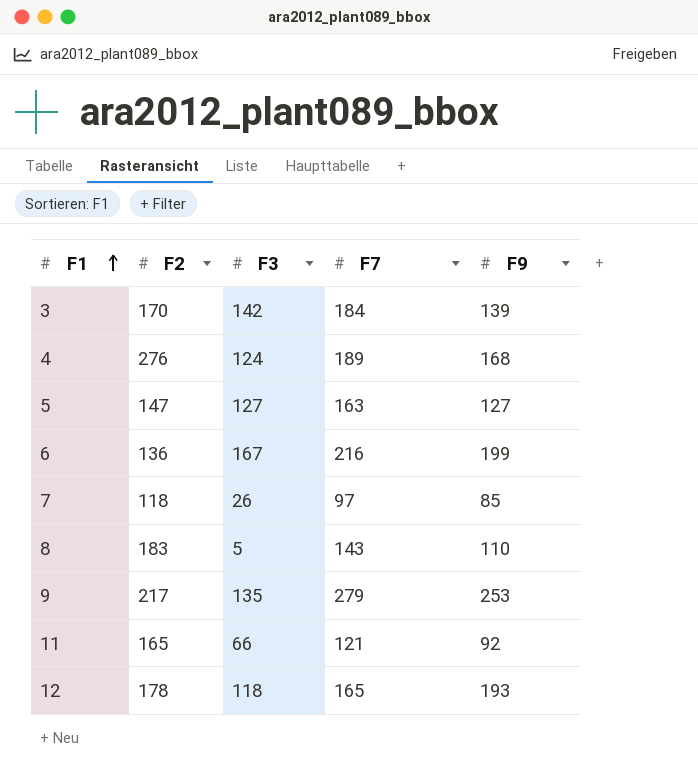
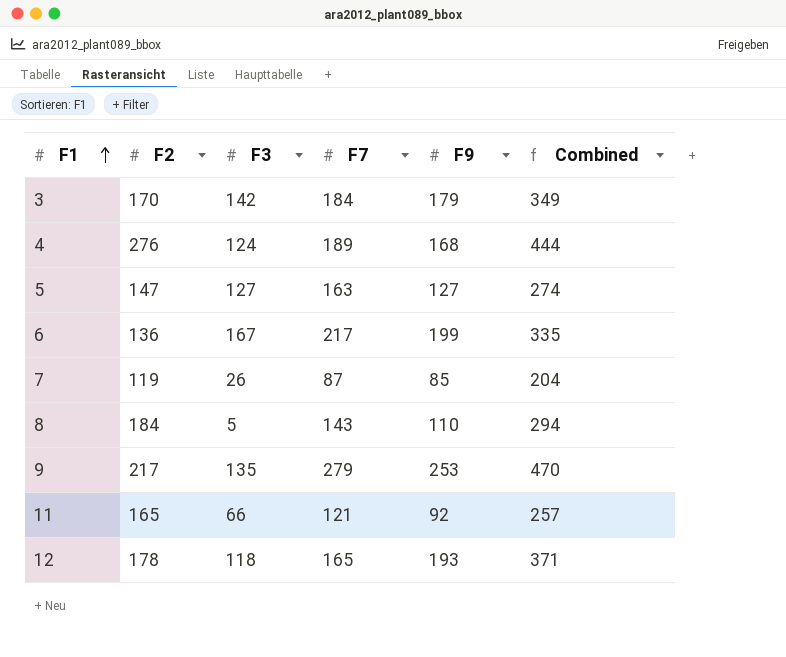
column Combined | formula: none -> [F2] + [F9]
3 | F9: 139 -> 179
6 | F7: 216 -> 217
7 | F2: 118 -> 119
7 | F7: 97 -> 87
8 | F2: 183 -> 184

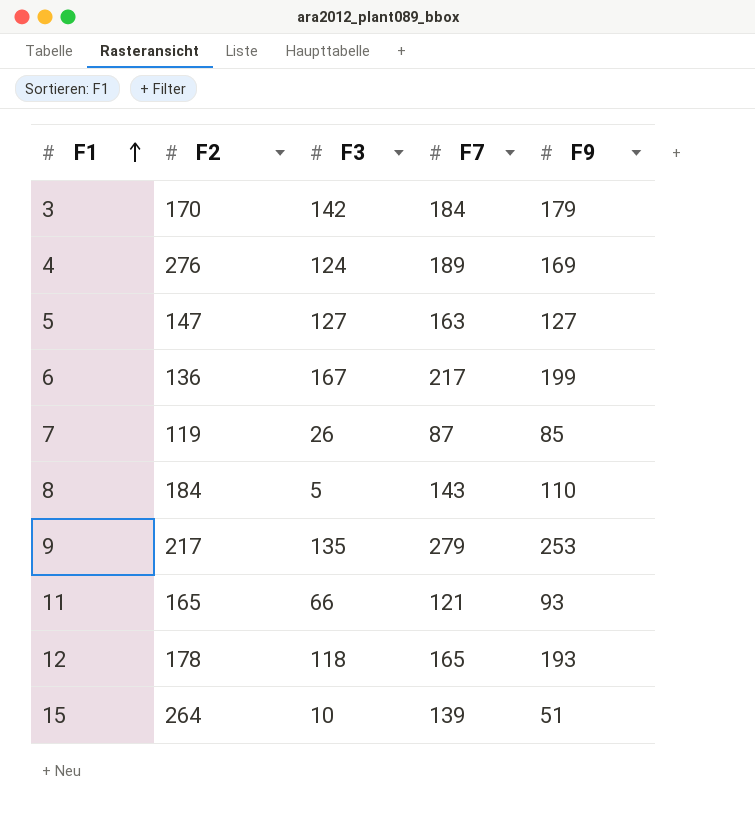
column Combined | formula: [F2] + [F9] -> none
4 | F9: 168 -> 169
11 | F9: 92 -> 93
row 15: none -> 264 | 10 | 139 | 51

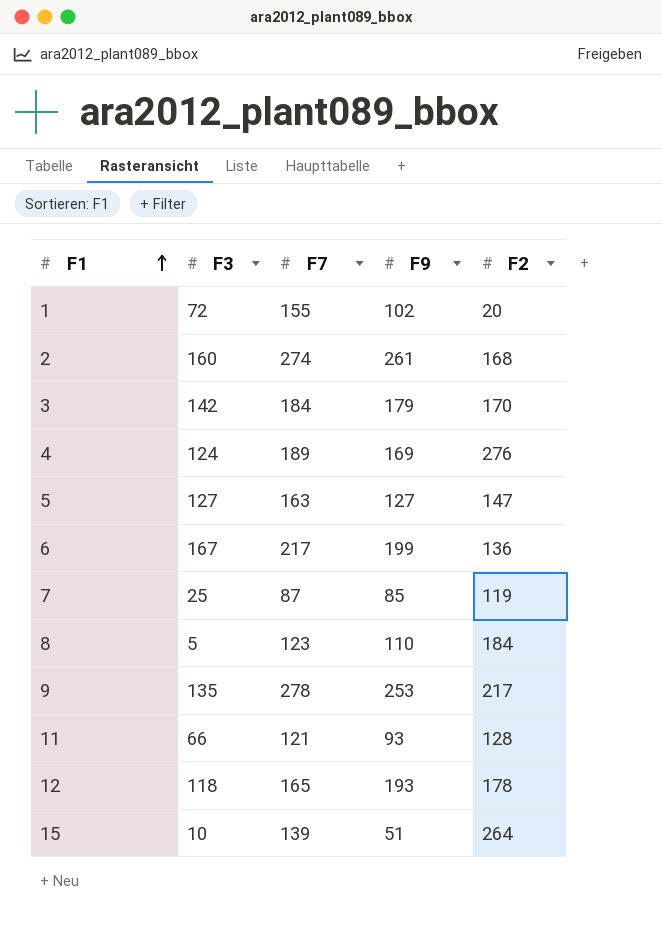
column F2 | position: 2 -> 5
row 1: none -> 72 | 155 | 102 | 20
row 2: none -> 160 | 274 | 261 | 168
7 | F3: 26 -> 25
8 | F7: 143 -> 123
9 | F7: 279 -> 278
11 | F2: 165 -> 128

